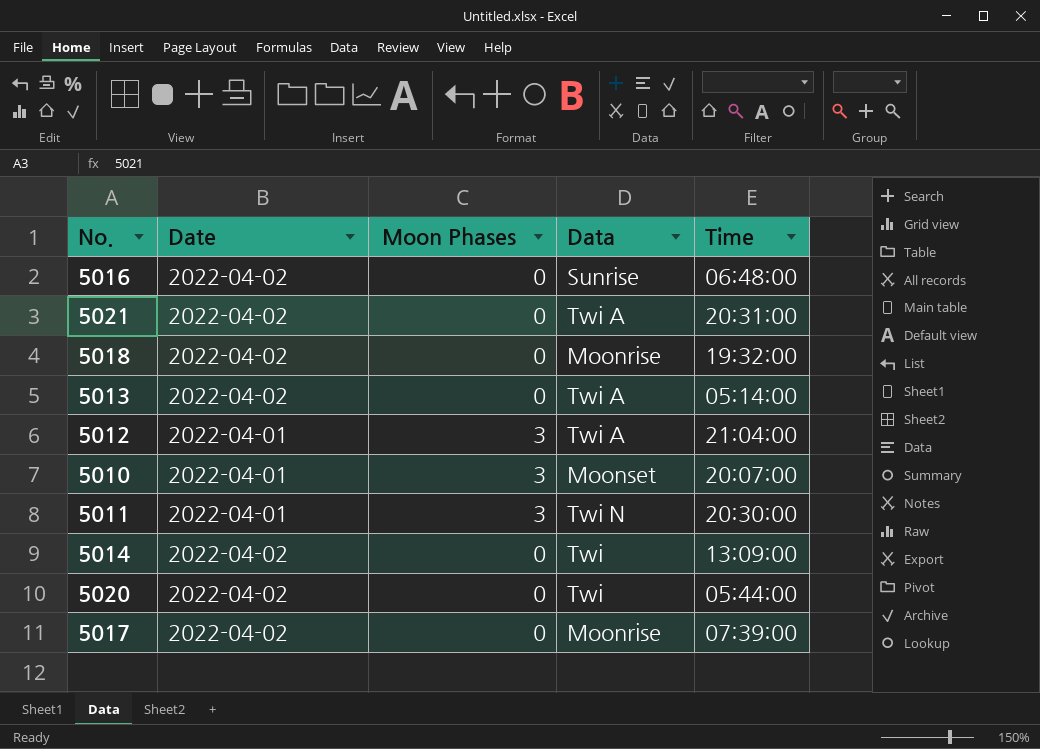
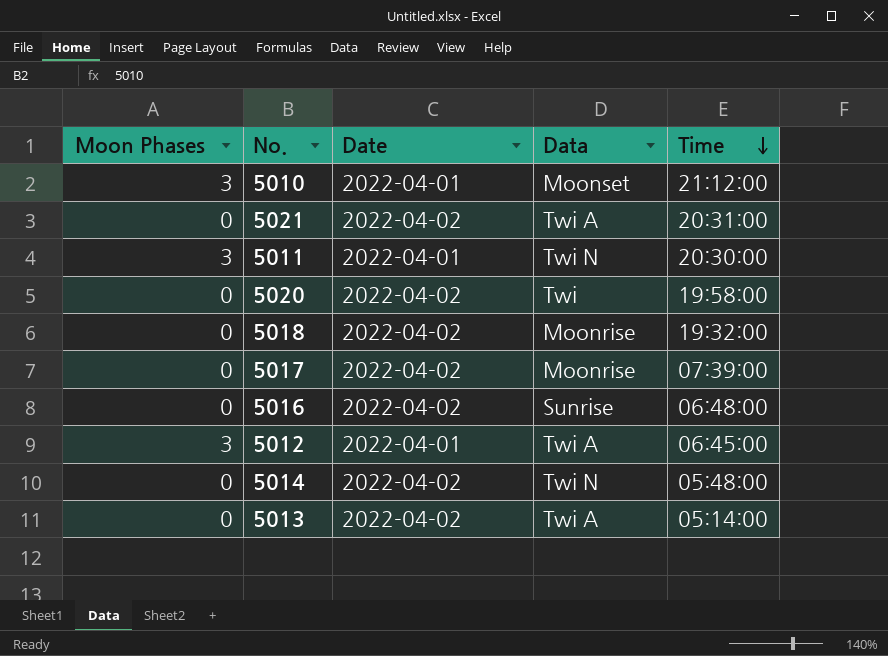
row order: none -> Time descending
column Moon Phases | position: 3 -> 1
5010 | Time: 20:07:00 -> 21:12:00
5020 | Time: 05:44:00 -> 19:58:00
5012 | Time: 21:04:00 -> 06:45:00
5014 | Data: Twi -> Twi N
5014 | Time: 13:09:00 -> 05:48:00

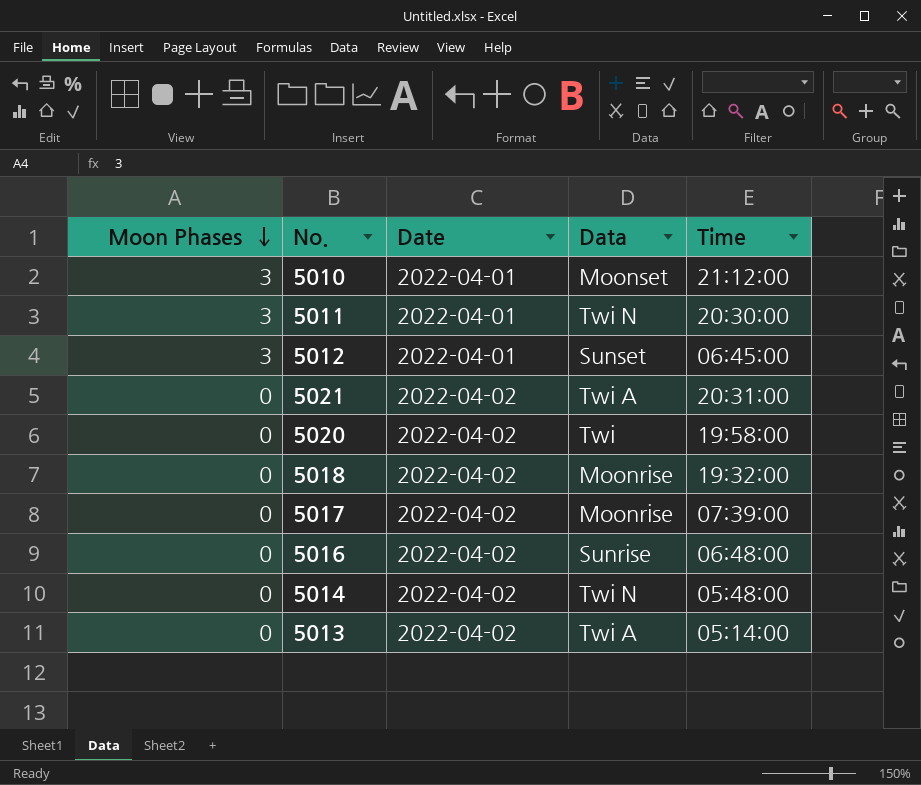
row order: Time descending -> Moon Phases descending
5012 | Data: Twi A -> Sunset

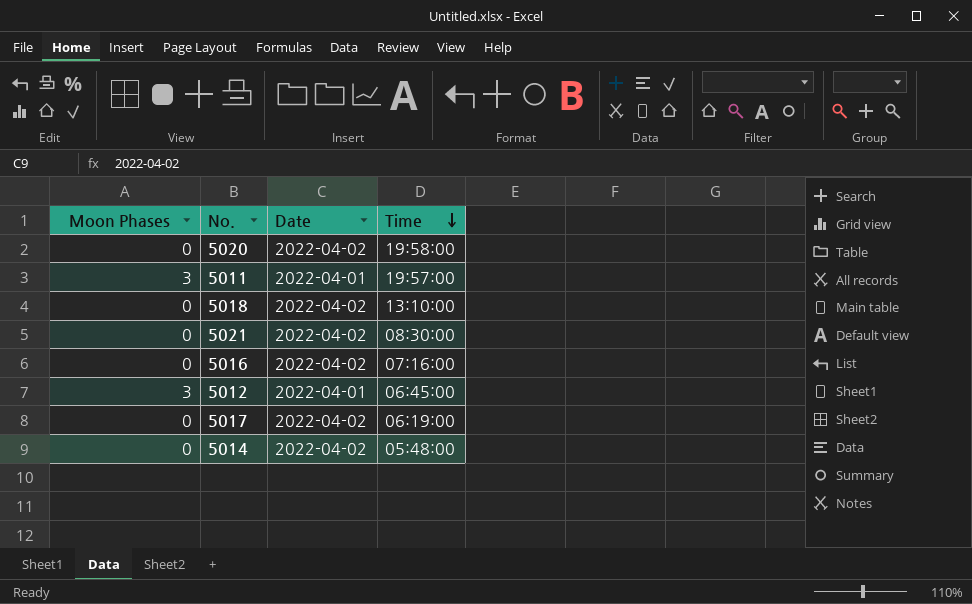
row order: Moon Phases descending -> Time descending
column Data | position: 4 -> none
row 5010: 3 | 2022-04-01 | Moonset | 21:12:00 -> none
row 5013: 0 | 2022-04-02 | Twi A | 05:14:00 -> none
5011 | Time: 20:30:00 -> 19:57:00
5018 | Time: 19:32:00 -> 13:10:00
5021 | Time: 20:31:00 -> 08:30:00
5016 | Time: 06:48:00 -> 07:16:00
5017 | Time: 07:39:00 -> 06:19:00

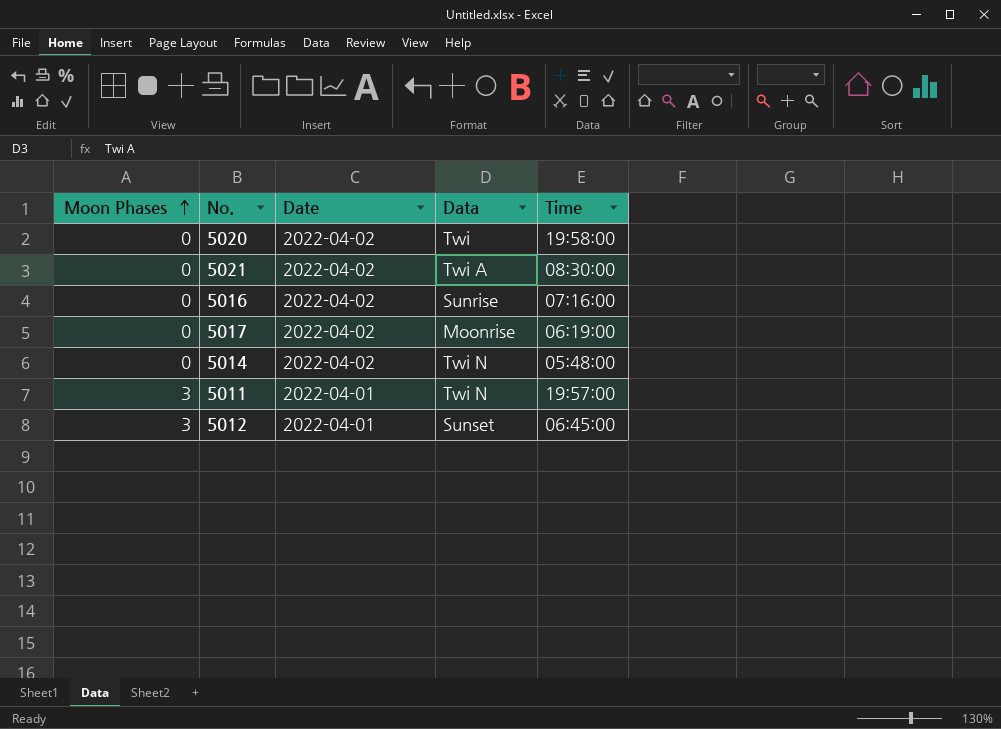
row order: Time descending -> Moon Phases ascending
column Data | position: none -> 4
row 5018: 0 | 2022-04-02 | 13:10:00 -> none

